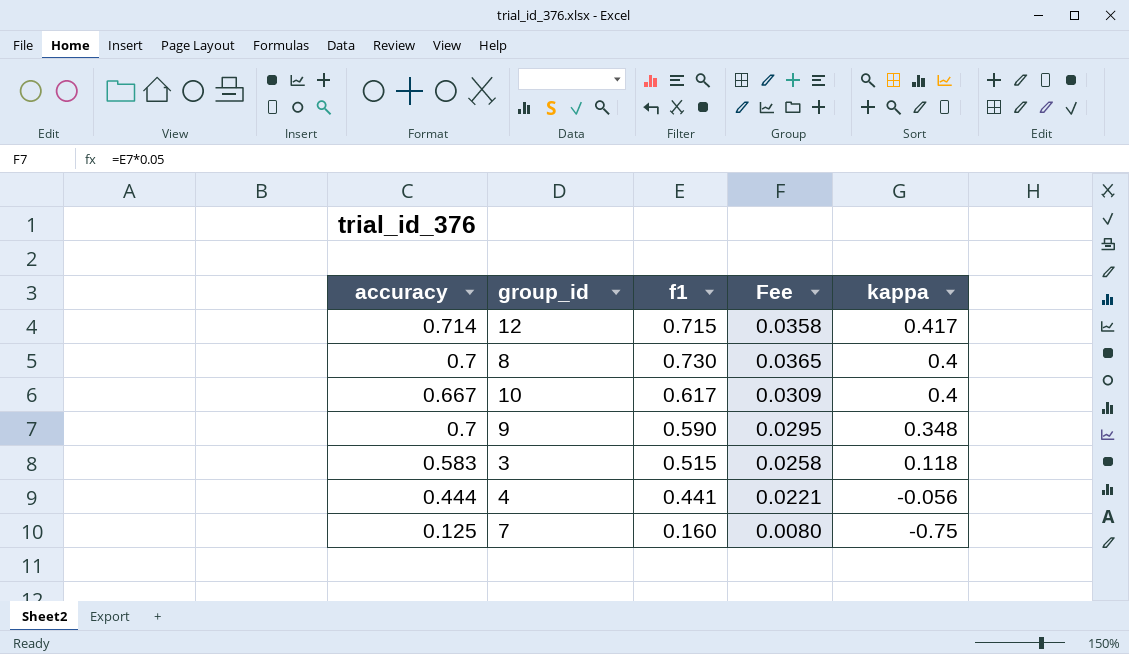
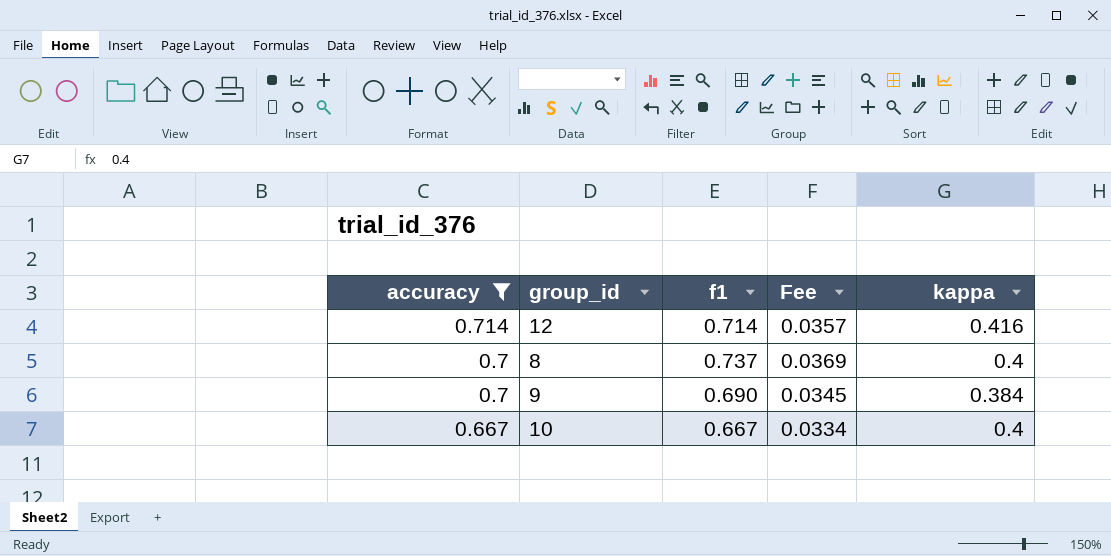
filter: none -> accuracy >= 0.667
row order: kappa descending -> accuracy descending
12 | f1: 0.715 -> 0.714
12 | Fee: 0.0358 -> 0.0357
12 | kappa: 0.417 -> 0.416
8 | f1: 0.730 -> 0.737
8 | Fee: 0.0365 -> 0.0369
9 | f1: 0.590 -> 0.690
9 | Fee: 0.0295 -> 0.0345
9 | kappa: 0.348 -> 0.384
10 | f1: 0.617 -> 0.667
10 | Fee: 0.0309 -> 0.0334

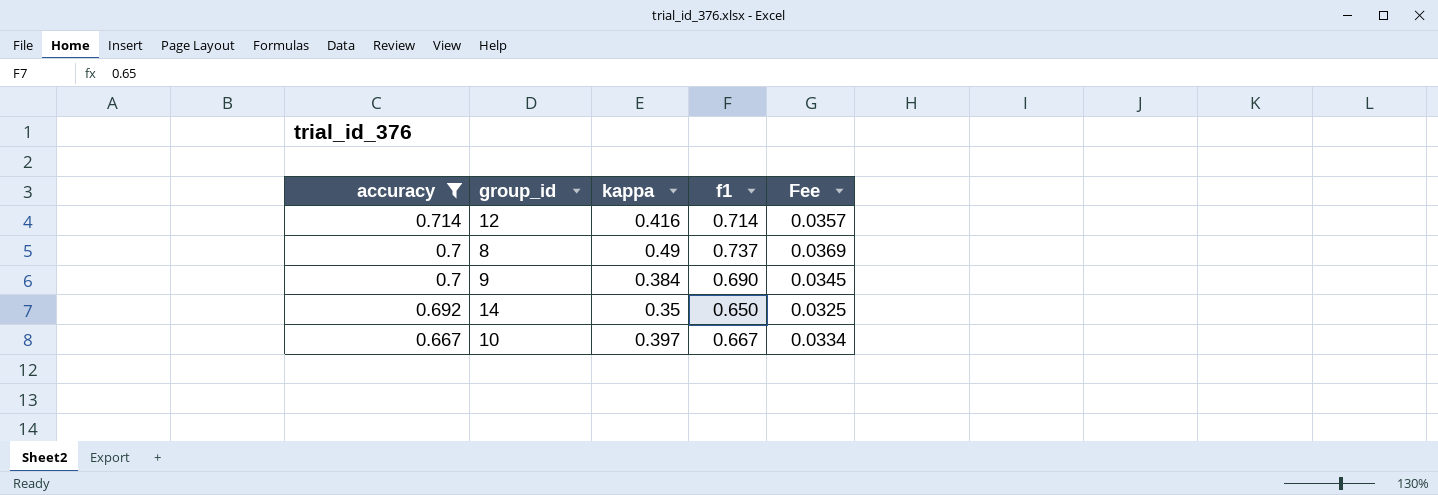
column kappa | position: 5 -> 3
8 | kappa: 0.4 -> 0.49
row 14: none -> 0.692 | 0.35 | 0.650 | 0.0325
10 | kappa: 0.4 -> 0.397

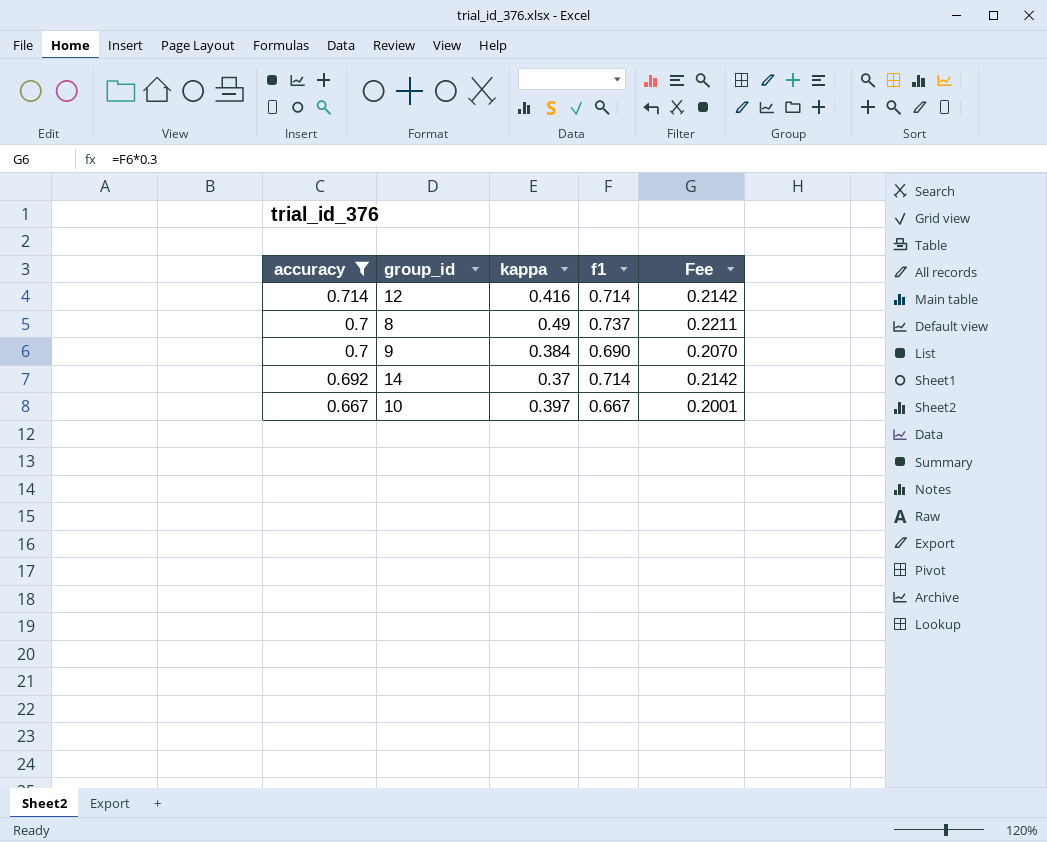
column Fee | formula: [f1] * 0.05 -> [f1] * 0.3
14 | kappa: 0.35 -> 0.37
14 | f1: 0.650 -> 0.714

